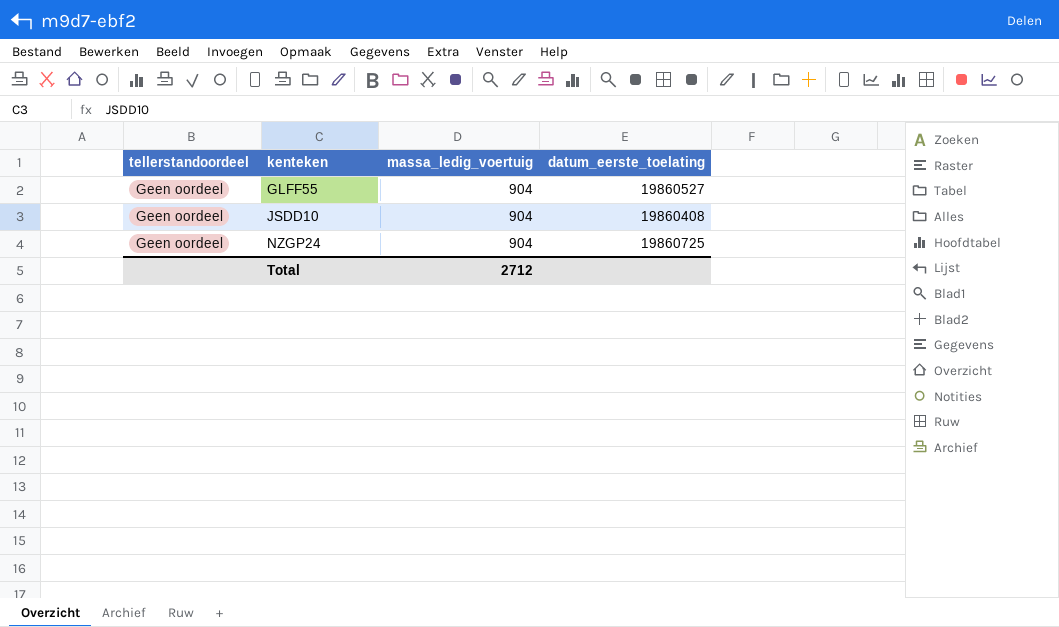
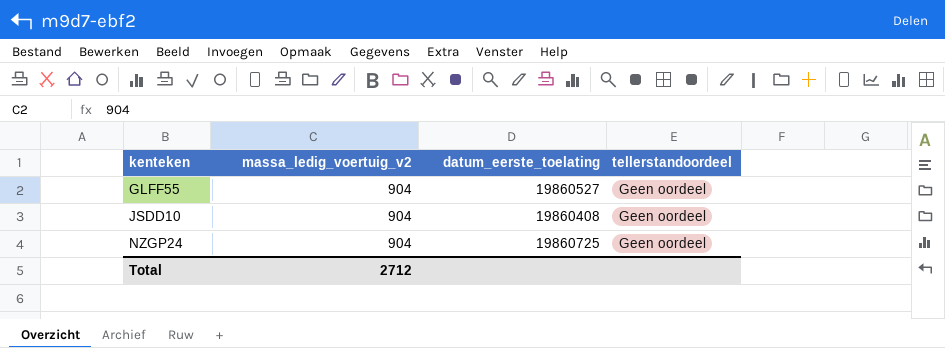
column name: massa_ledig_voertuig -> massa_ledig_voertuig_v2
column tellerstandoordeel | position: 1 -> 4

